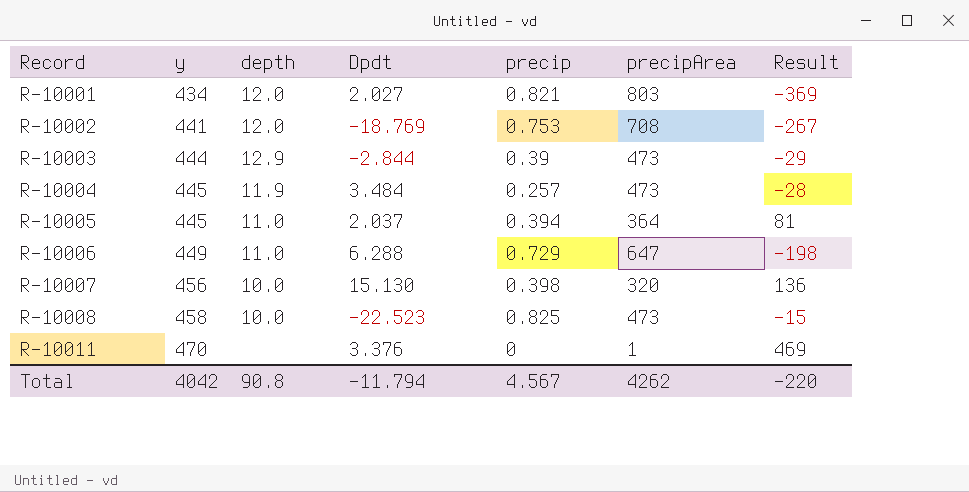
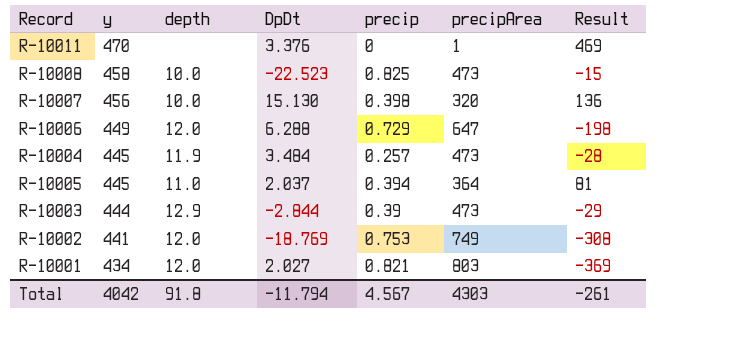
row order: Record ascending -> y descending
column name: Dpdt -> DpDt
R-10006 | depth: 11.0 -> 12.0
R-10002 | precipArea: 708 -> 749
R-10002 | Result: -267 -> -308
Total | depth: 90.8 -> 91.8
Total | precipArea: 4262 -> 4303
Total | Result: -220 -> -261

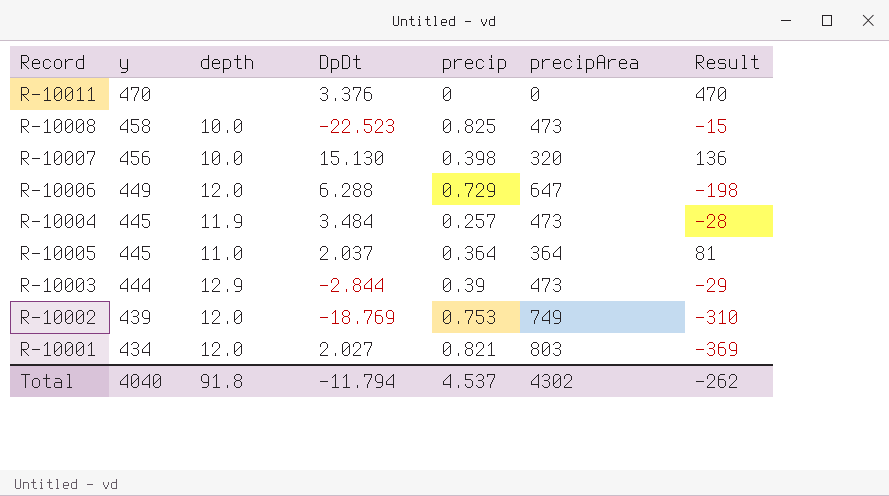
R-10011 | precipArea: 1 -> 0
R-10011 | Result: 469 -> 470
R-10005 | precip: 0.394 -> 0.364
R-10002 | y: 441 -> 439
R-10002 | Result: -308 -> -310
Total | y: 4042 -> 4040
Total | precip: 4.567 -> 4.537
Total | precipArea: 4303 -> 4302
Total | Result: -261 -> -262

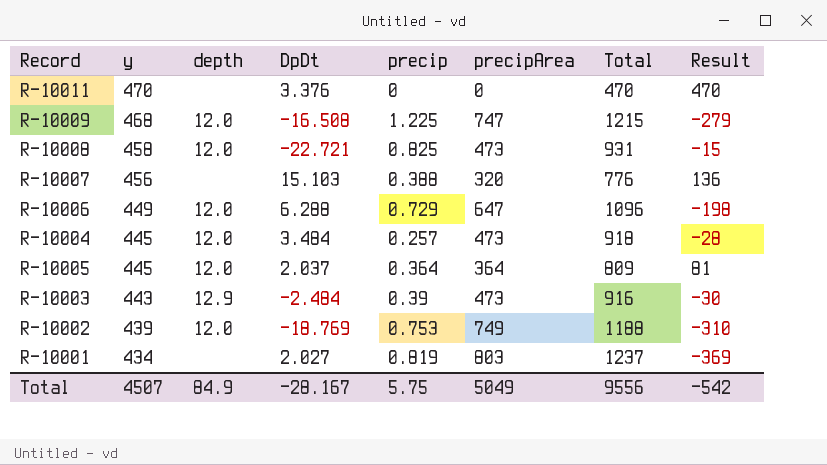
column Total | formula: none -> [y] + [precipArea]
row R-10009: none -> 468 | 12.0 | -16.508 | 1.225 | 747 | 1215 | -279
R-10008 | depth: 10.0 -> 12.0
R-10008 | DpDt: -22.523 -> -22.721
R-10007 | depth: 10.0 -> none
R-10007 | DpDt: 15.130 -> 15.103
R-10007 | precip: 0.398 -> 0.388
R-10004 | depth: 11.9 -> 12.0
R-10005 | depth: 11.0 -> 12.0
R-10003 | y: 444 -> 443
R-10003 | DpDt: -2.844 -> -2.484
R-10003 | Result: -29 -> -30
R-10001 | depth: 12.0 -> none
R-10001 | precip: 0.821 -> 0.819
Total | y: 4040 -> 4507
Total | depth: 91.8 -> 84.9
Total | DpDt: -11.794 -> -28.167
Total | precip: 4.537 -> 5.75
Total | precipArea: 4302 -> 5049
Total | Result: -262 -> -542

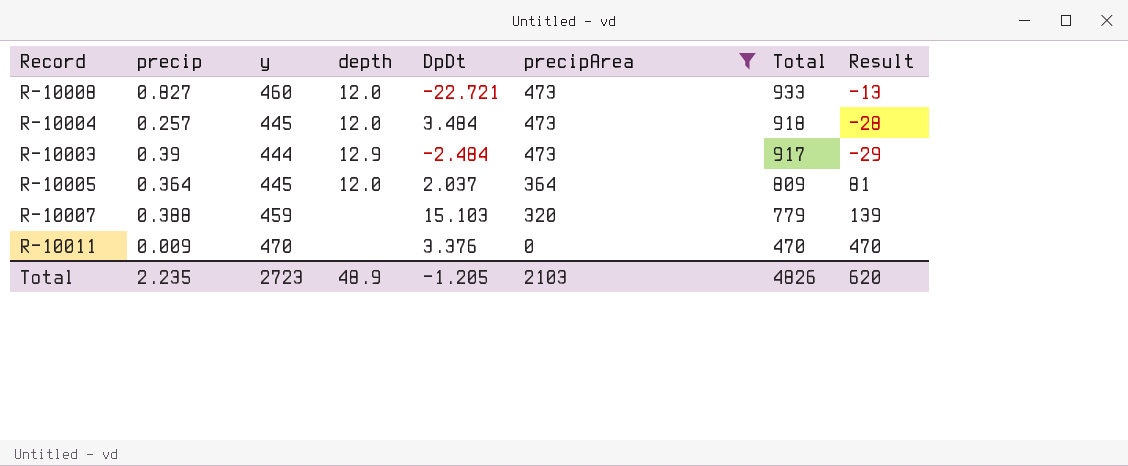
filter: none -> precipArea <= 473
row order: y descending -> precipArea descending
column precip | position: 5 -> 2
R-10008 | precip: 0.825 -> 0.827
R-10008 | y: 458 -> 460
R-10008 | Total: 931 -> 933
R-10008 | Result: -15 -> -13
R-10003 | y: 443 -> 444
R-10003 | Total: 916 -> 917
R-10003 | Result: -30 -> -29
R-10007 | y: 456 -> 459
R-10007 | Total: 776 -> 779
R-10007 | Result: 136 -> 139
R-10011 | precip: 0 -> 0.009
Total | precip: 5.75 -> 2.235
Total | y: 4507 -> 2723
Total | depth: 84.9 -> 48.9
Total | DpDt: -28.167 -> -1.205
Total | precipArea: 5049 -> 2103
Total | Total: 9556 -> 4826
Total | Result: -542 -> 620

